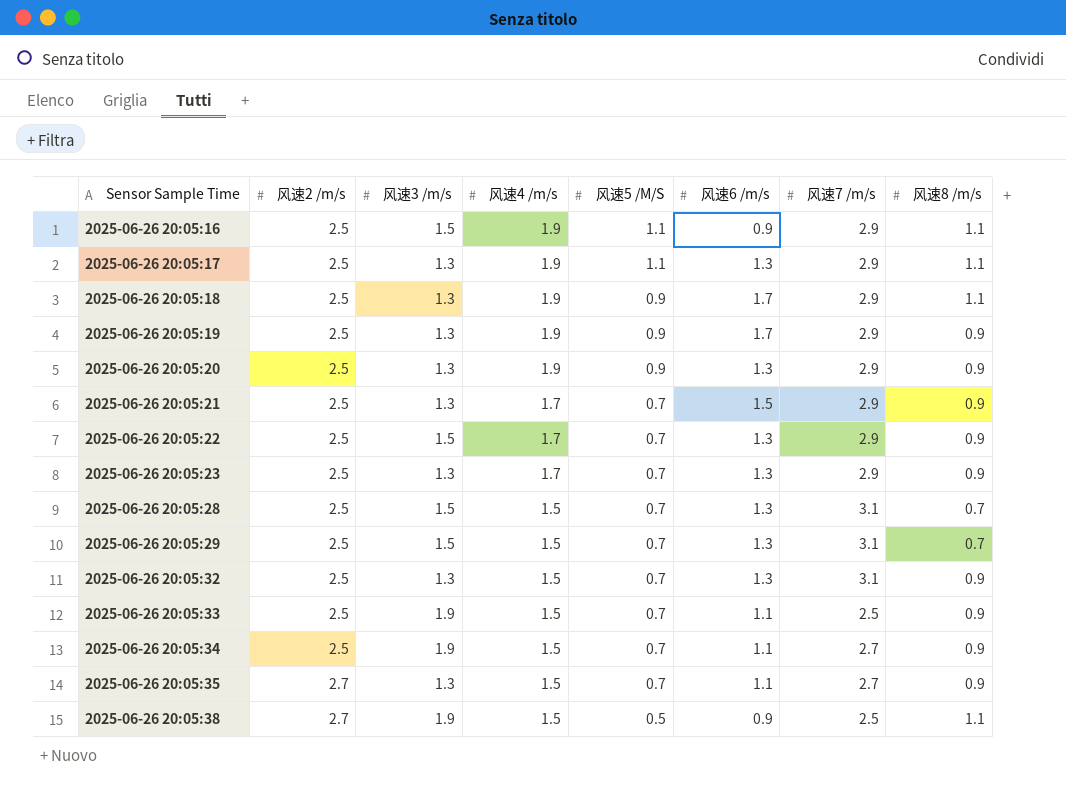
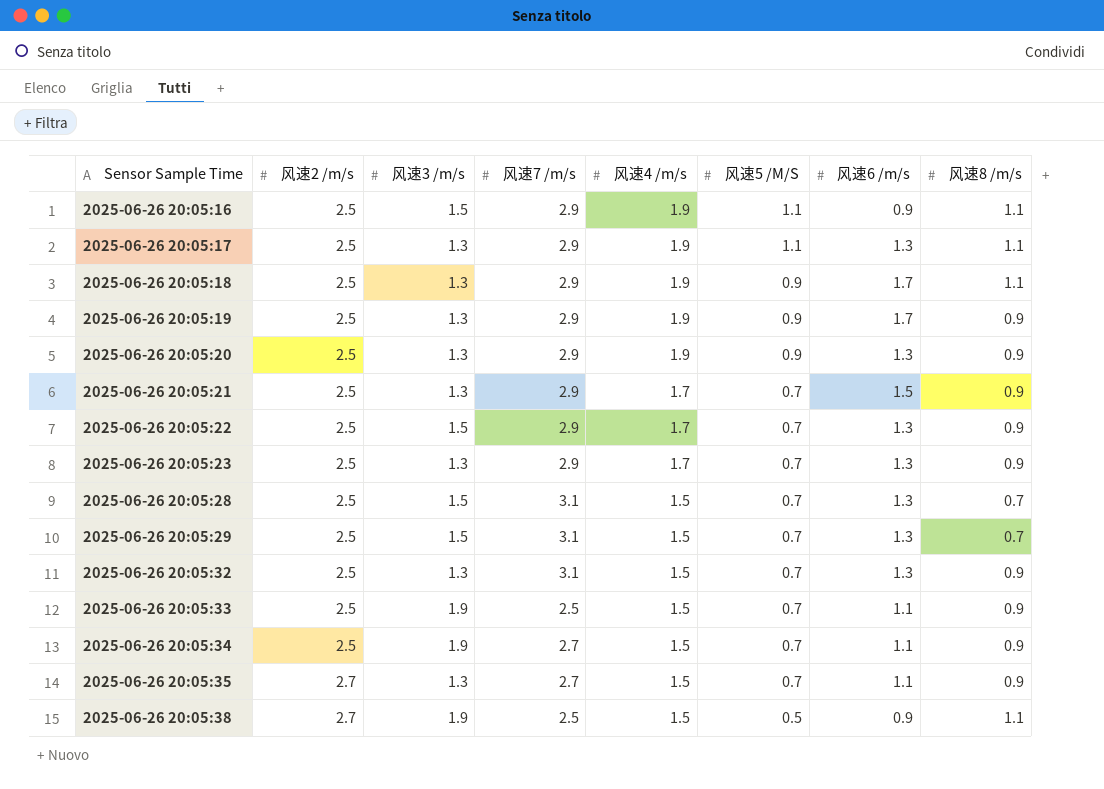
column 风速7 /m/s | position: 7 -> 4

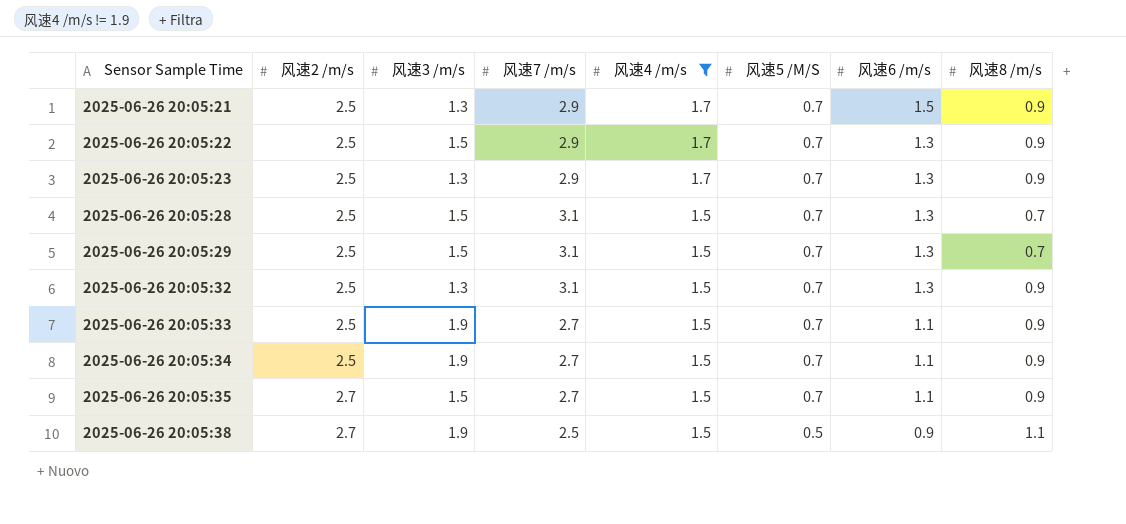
filter: none -> 风速4 /m/s != 1.9
2025-06-26 20:05:33 | 风速7 /m/s: 2.5 -> 2.7
2025-06-26 20:05:35 | 风速3 /m/s: 1.3 -> 1.5

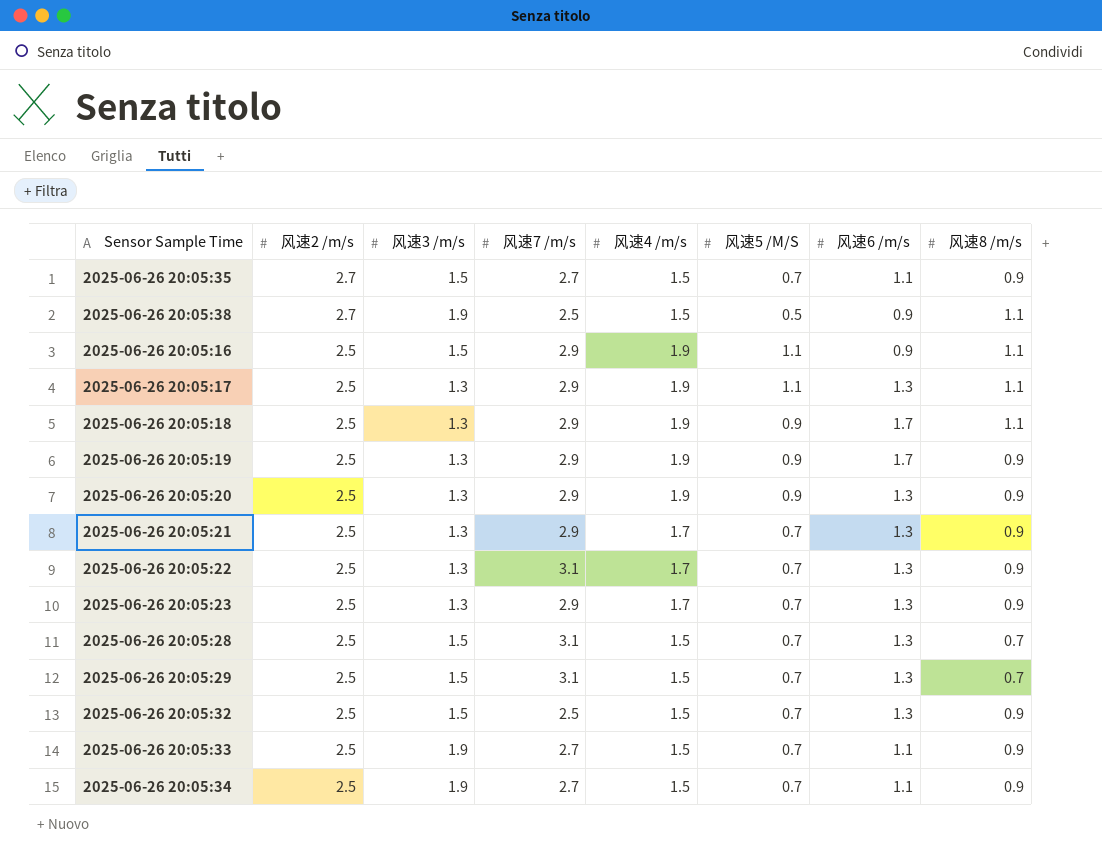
filter: 风速4 /m/s != 1.9 -> none
row order: Sensor Sample Time ascending -> 风速2 /m/s descending
2025-06-26 20:05:21 | 风速6 /m/s: 1.5 -> 1.3
2025-06-26 20:05:22 | 风速3 /m/s: 1.5 -> 1.3
2025-06-26 20:05:22 | 风速7 /m/s: 2.9 -> 3.1
2025-06-26 20:05:32 | 风速3 /m/s: 1.3 -> 1.5
2025-06-26 20:05:32 | 风速7 /m/s: 3.1 -> 2.5

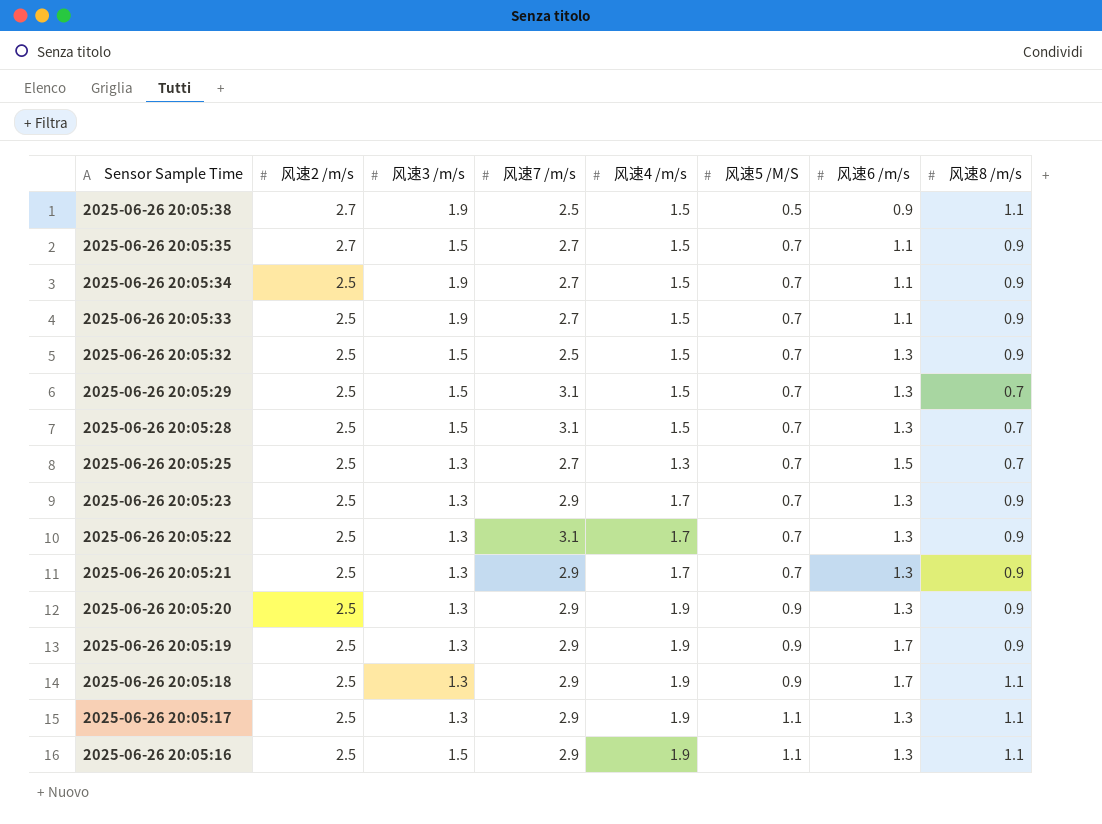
row order: 风速2 /m/s descending -> Sensor Sample Time descending
row 2025-06-26 20:05:25: none -> 2.5 | 1.3 | 2.7 | 1.3 | 0.7 | 1.5 | 0.7
2025-06-26 20:05:16 | 风速6 /m/s: 0.9 -> 1.3

